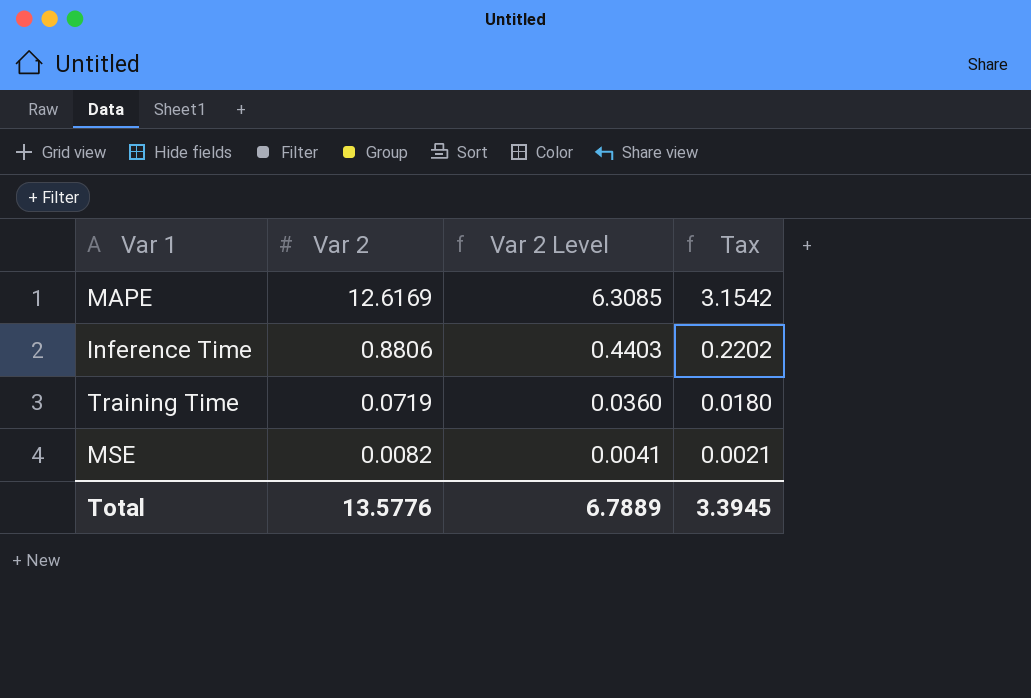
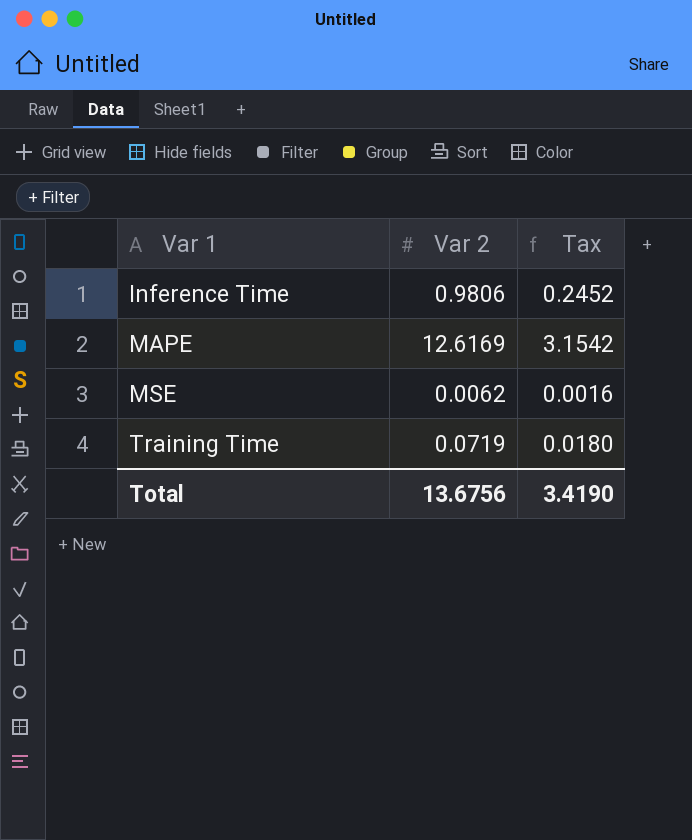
row order: Var 2 descending -> Var 1 ascending
column Var 2 Level | formula: [Var 2] * 0.5 -> none
Inference Time | Var 2: 0.8806 -> 0.9806
Inference Time | Tax: 0.2202 -> 0.2452
MSE | Var 2: 0.0082 -> 0.0062
MSE | Tax: 0.0021 -> 0.0016
Total | Var 2: 13.5776 -> 13.6756
Total | Tax: 3.3945 -> 3.4190

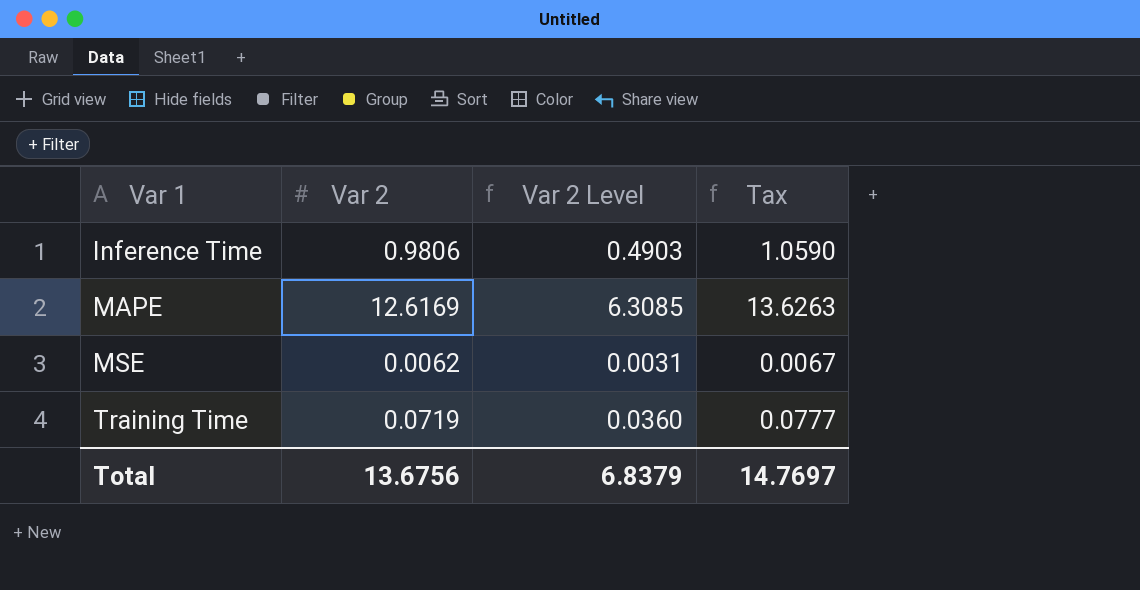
column Var 2 Level | formula: none -> [Var 2] * 0.5
column Tax | formula: [Var 2] * 0.25 -> [Var 2] * 1.08
Total | Tax: 3.4190 -> 14.7697

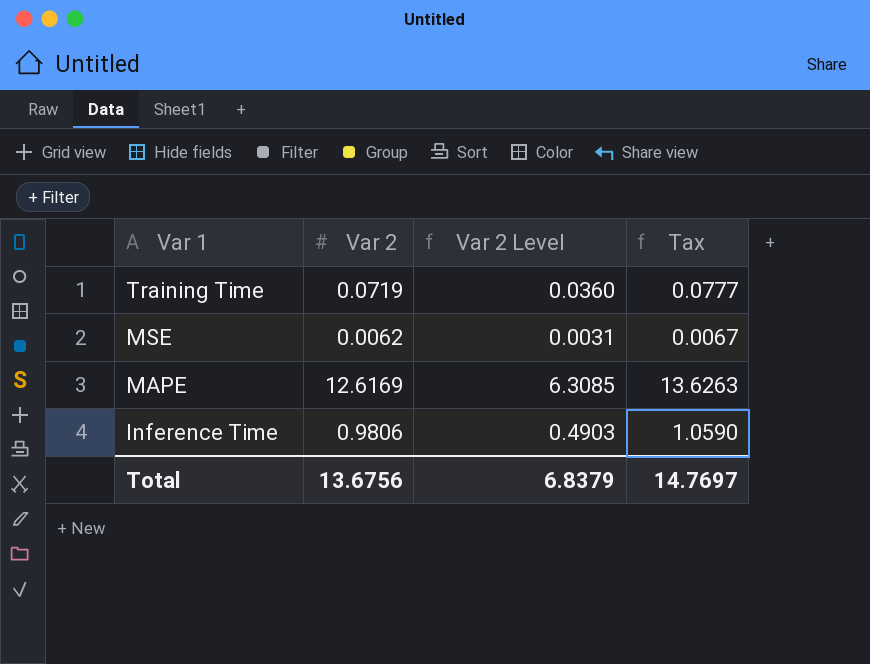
row order: Var 1 ascending -> Var 1 descending

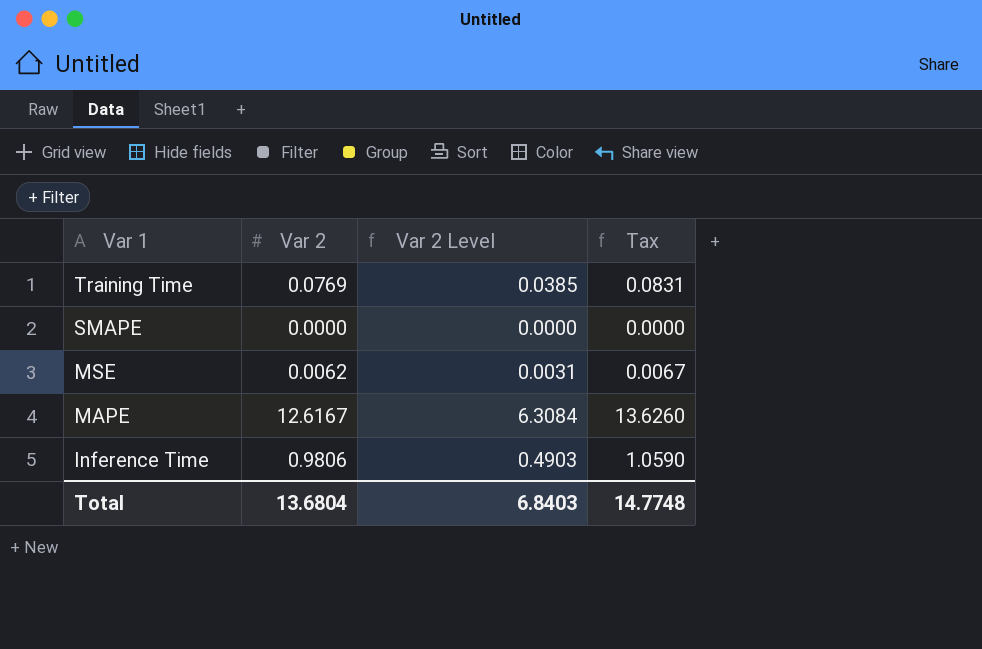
Training Time | Var 2: 0.0719 -> 0.0769
Training Time | Var 2 Level: 0.0360 -> 0.0385
Training Time | Tax: 0.0777 -> 0.0831
row SMAPE: none -> 0.0000 | 0.0000 | 0.0000
MAPE | Var 2: 12.6169 -> 12.6167
MAPE | Var 2 Level: 6.3085 -> 6.3084
MAPE | Tax: 13.6263 -> 13.6260
Total | Var 2: 13.6756 -> 13.6804
Total | Var 2 Level: 6.8379 -> 6.8403
Total | Tax: 14.7697 -> 14.7748

